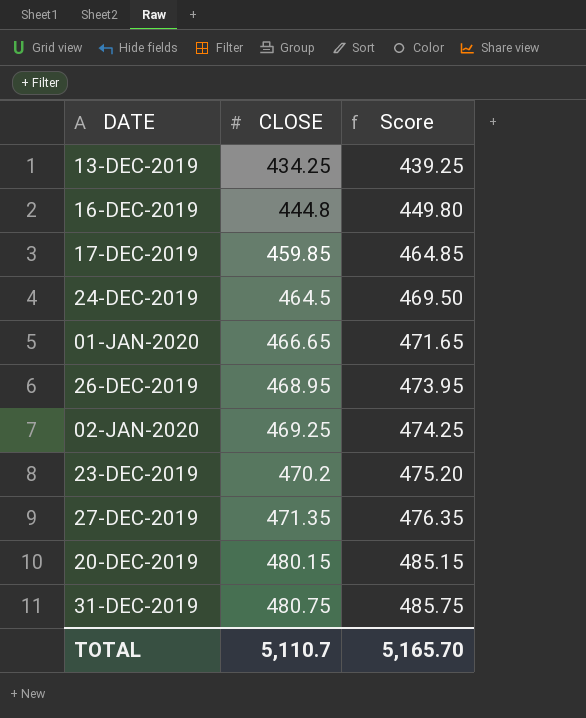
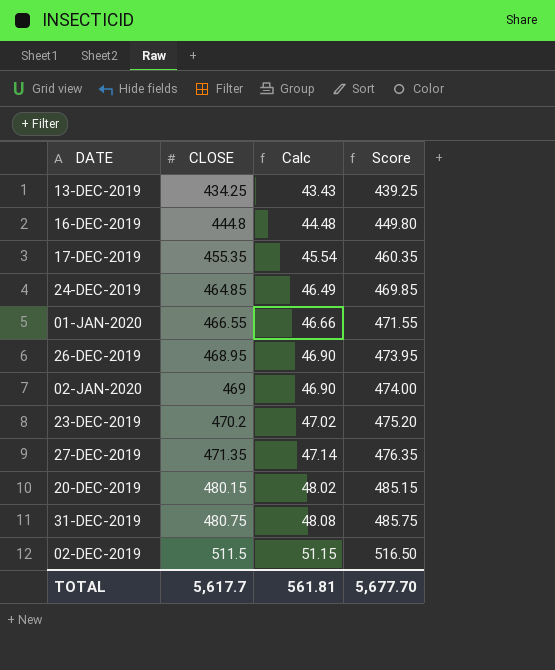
column Calc | formula: none -> [CLOSE] * 0.1
17-DEC-2019 | CLOSE: 459.85 -> 455.35
17-DEC-2019 | Score: 464.85 -> 460.35
24-DEC-2019 | CLOSE: 464.5 -> 464.85
24-DEC-2019 | Score: 469.50 -> 469.85
01-JAN-2020 | CLOSE: 466.65 -> 466.55
01-JAN-2020 | Score: 471.65 -> 471.55
02-JAN-2020 | CLOSE: 469.25 -> 469
02-JAN-2020 | Score: 474.25 -> 474.00
row 02-DEC-2019: none -> 511.5 | 51.15 | 516.50
TOTAL | CLOSE: 5,110.7 -> 5,617.7
TOTAL | Score: 5,165.70 -> 5,677.70

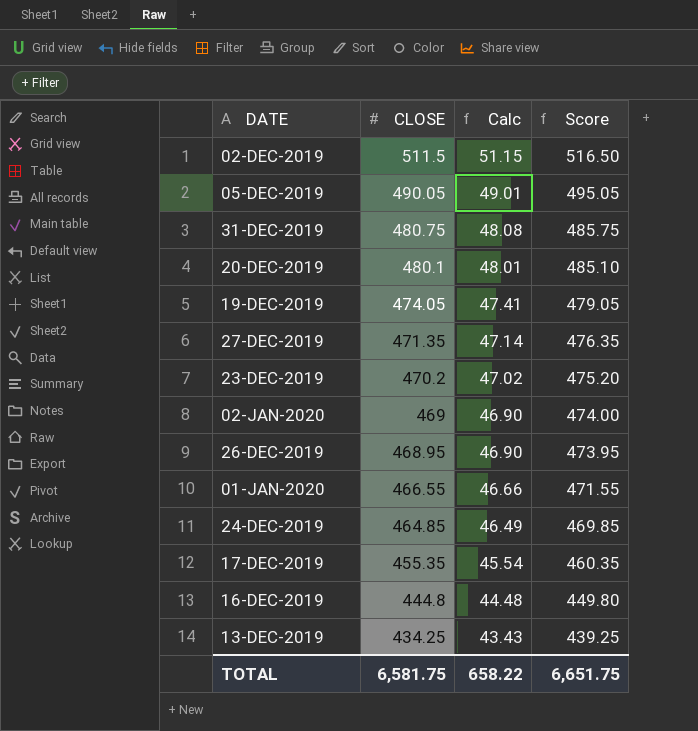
row order: CLOSE ascending -> CLOSE descending
row 05-DEC-2019: none -> 490.05 | 49.01 | 495.05
20-DEC-2019 | CLOSE: 480.15 -> 480.1
20-DEC-2019 | Calc: 48.02 -> 48.01
20-DEC-2019 | Score: 485.15 -> 485.10
row 19-DEC-2019: none -> 474.05 | 47.41 | 479.05
TOTAL | CLOSE: 5,617.7 -> 6,581.75
TOTAL | Calc: 561.81 -> 658.22
TOTAL | Score: 5,677.70 -> 6,651.75

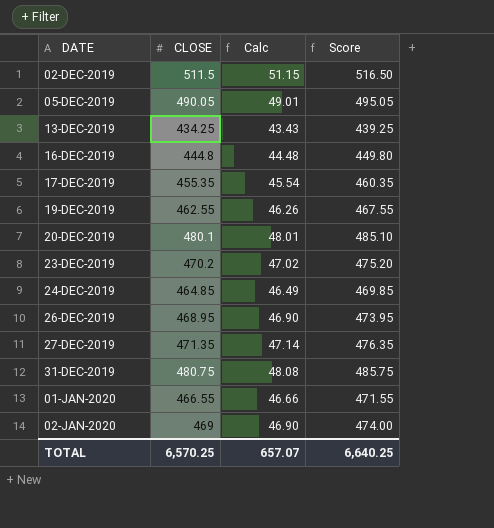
row order: CLOSE descending -> DATE ascending
19-DEC-2019 | CLOSE: 474.05 -> 462.55
19-DEC-2019 | Calc: 47.41 -> 46.26
19-DEC-2019 | Score: 479.05 -> 467.55
TOTAL | CLOSE: 6,581.75 -> 6,570.25
TOTAL | Calc: 658.22 -> 657.07
TOTAL | Score: 6,651.75 -> 6,640.25

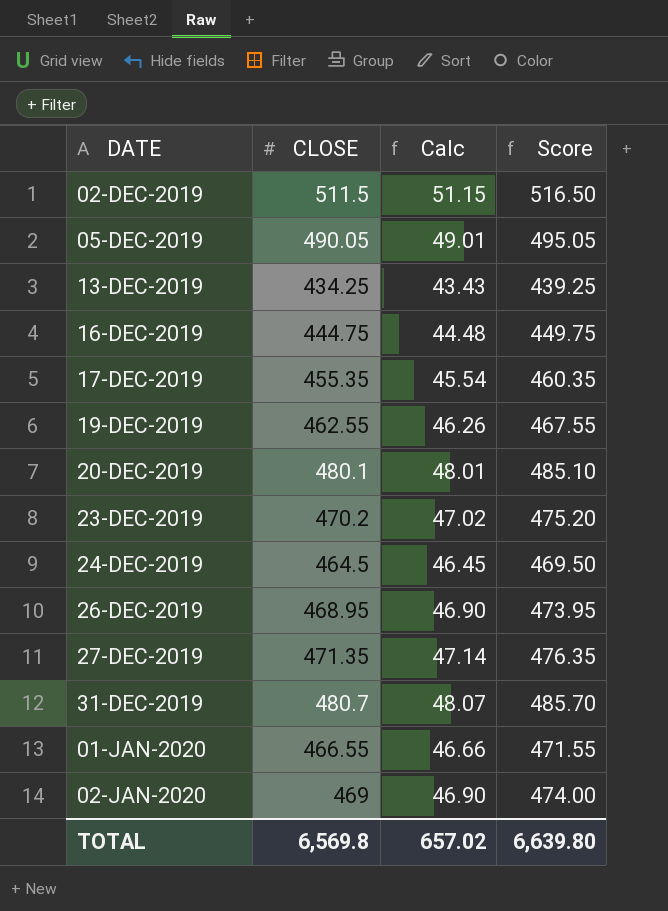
16-DEC-2019 | CLOSE: 444.8 -> 444.75
16-DEC-2019 | Score: 449.80 -> 449.75
24-DEC-2019 | CLOSE: 464.85 -> 464.5
24-DEC-2019 | Calc: 46.49 -> 46.45
24-DEC-2019 | Score: 469.85 -> 469.50
31-DEC-2019 | CLOSE: 480.75 -> 480.7
31-DEC-2019 | Calc: 48.08 -> 48.07
31-DEC-2019 | Score: 485.75 -> 485.70
TOTAL | CLOSE: 6,570.25 -> 6,569.8
TOTAL | Calc: 657.07 -> 657.02
TOTAL | Score: 6,640.25 -> 6,639.80

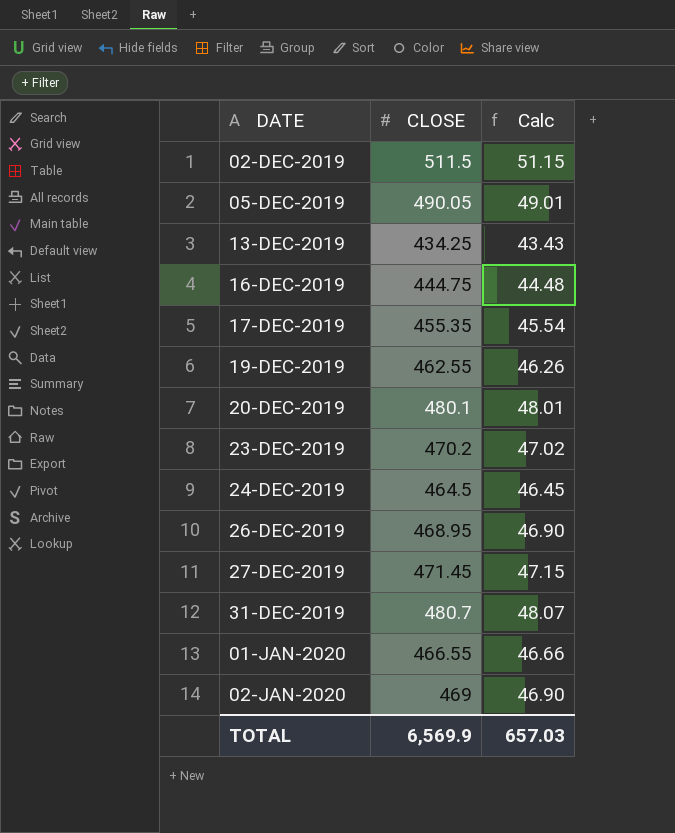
column Score | formula: [CLOSE] + 5 -> none
27-DEC-2019 | CLOSE: 471.35 -> 471.45
27-DEC-2019 | Calc: 47.14 -> 47.15
TOTAL | CLOSE: 6,569.8 -> 6,569.9
TOTAL | Calc: 657.02 -> 657.03

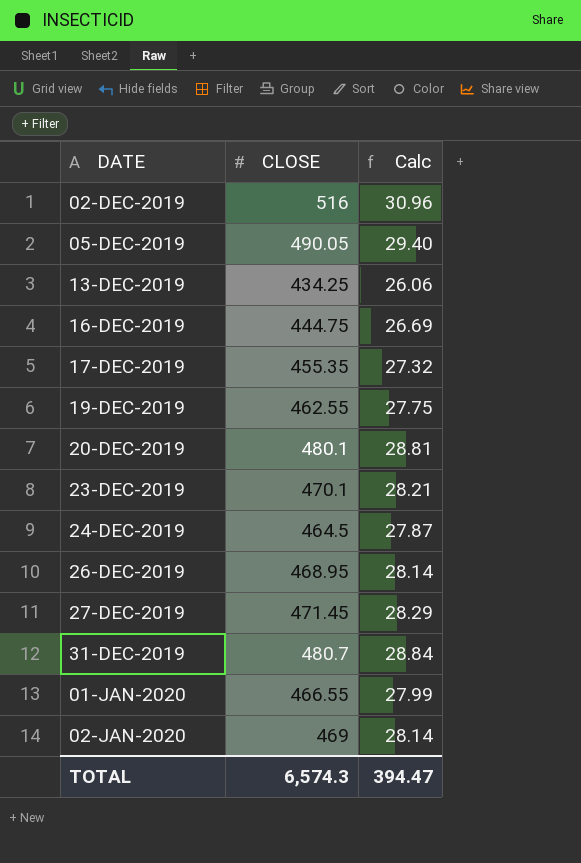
column Calc | formula: [CLOSE] * 0.1 -> [CLOSE] * 0.06
02-DEC-2019 | CLOSE: 511.5 -> 516
23-DEC-2019 | CLOSE: 470.2 -> 470.1
TOTAL | CLOSE: 6,569.9 -> 6,574.3
TOTAL | Calc: 657.03 -> 394.47

